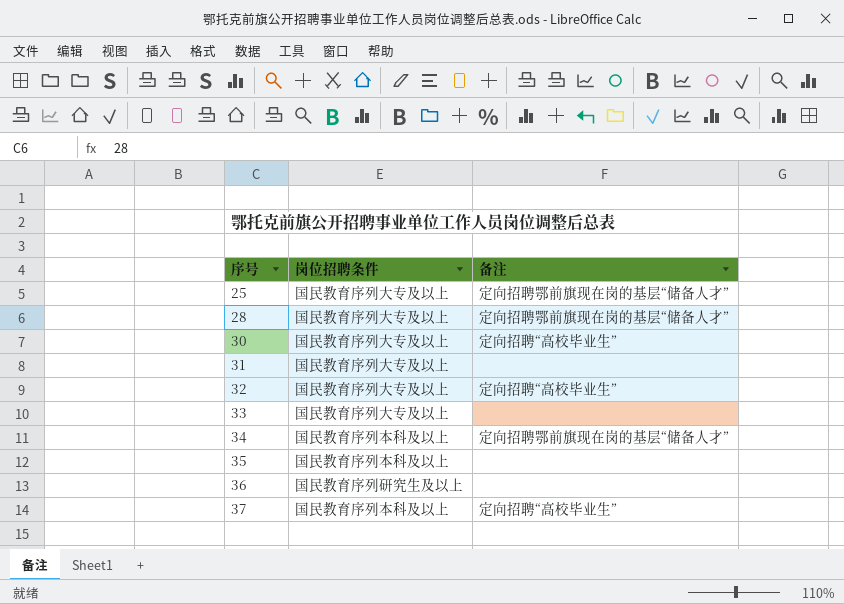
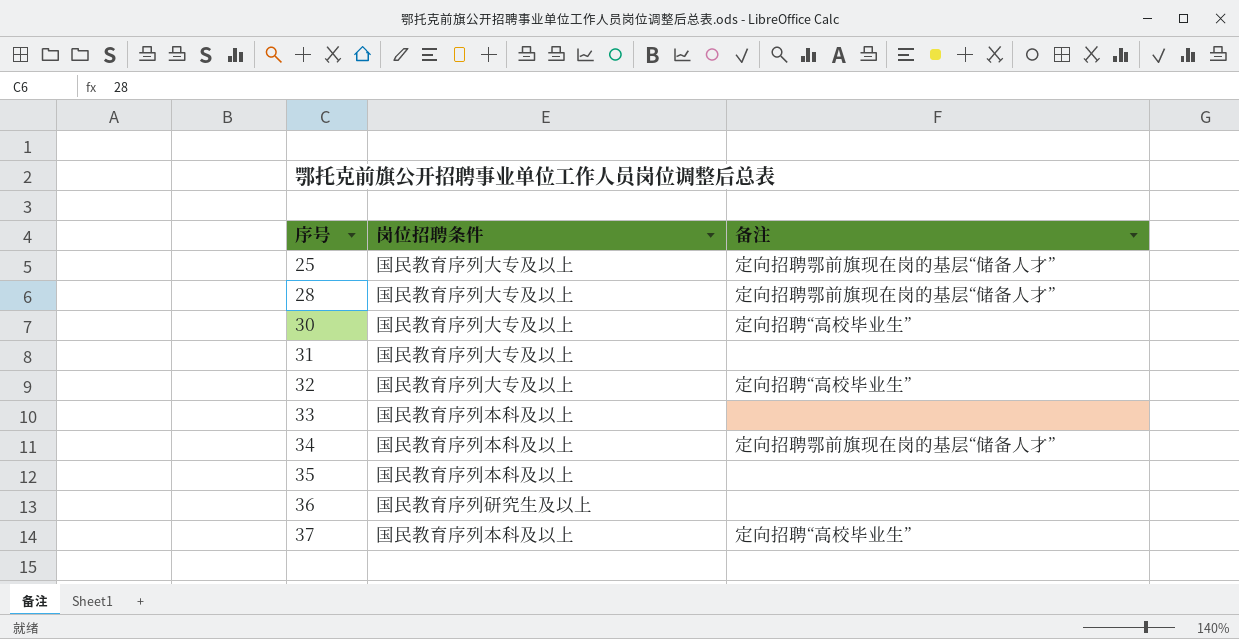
33 | 岗位招聘条件: 国民教育序列大专及以上 -> 国民教育序列本科及以上

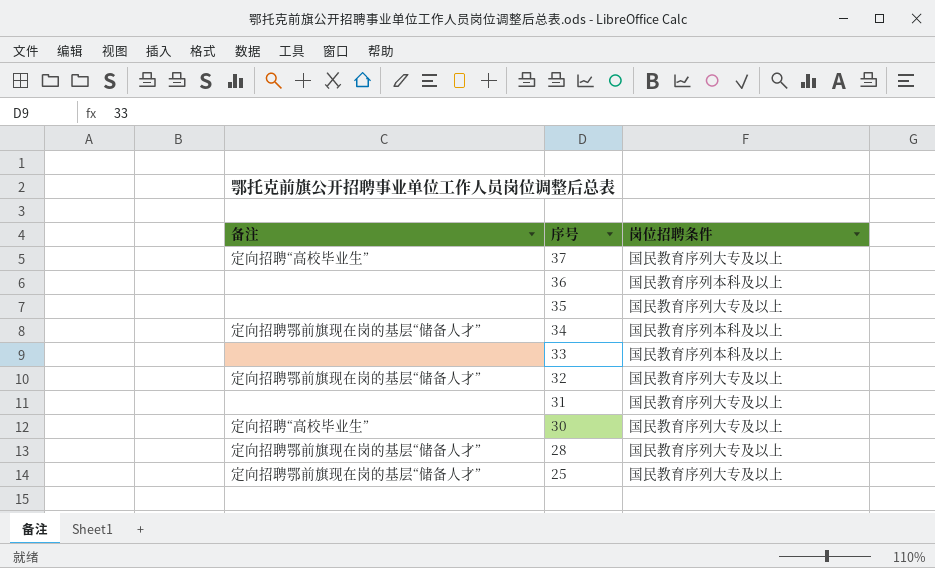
row order: 序号 ascending -> 序号 descending
column 备注 | position: 3 -> 1
37 | 岗位招聘条件: 国民教育序列本科及以上 -> 国民教育序列大专及以上
36 | 岗位招聘条件: 国民教育序列研究生及以上 -> 国民教育序列本科及以上
35 | 岗位招聘条件: 国民教育序列本科及以上 -> 国民教育序列大专及以上
32 | 备注: 定向招聘“高校毕业生” -> 定向招聘鄂前旗现在岗的基层“储备人才”

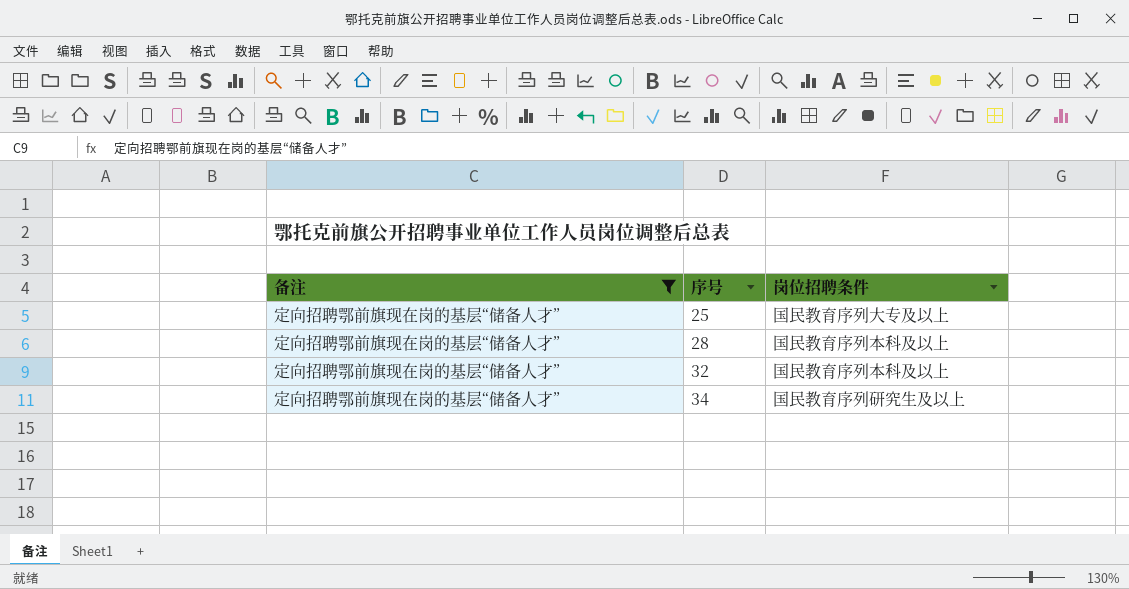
filter: none -> 备注 = 定向招聘鄂前旗现在岗的基层“储备人才”
row order: 序号 descending -> 序号 ascending
28 | 岗位招聘条件: 国民教育序列大专及以上 -> 国民教育序列本科及以上
32 | 岗位招聘条件: 国民教育序列大专及以上 -> 国民教育序列本科及以上
34 | 岗位招聘条件: 国民教育序列本科及以上 -> 国民教育序列研究生及以上

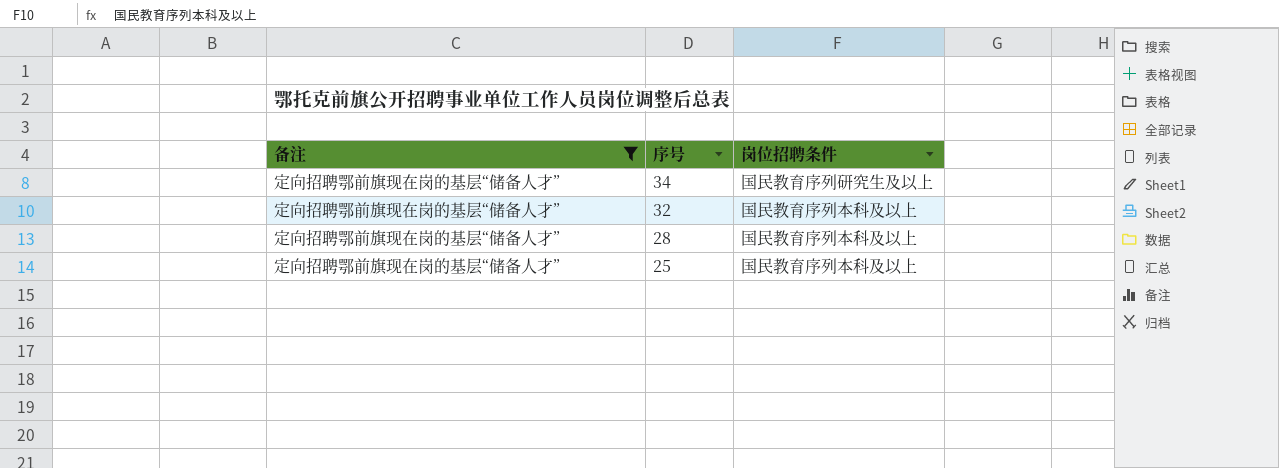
row order: 序号 ascending -> 序号 descending
25 | 岗位招聘条件: 国民教育序列大专及以上 -> 国民教育序列本科及以上

